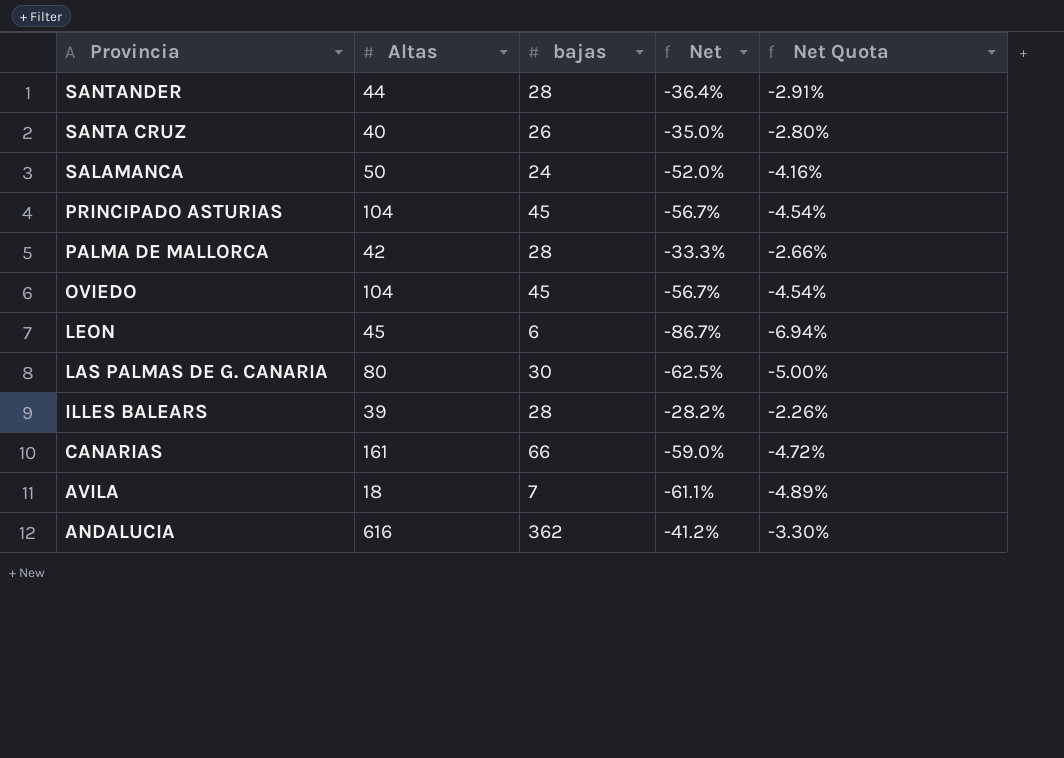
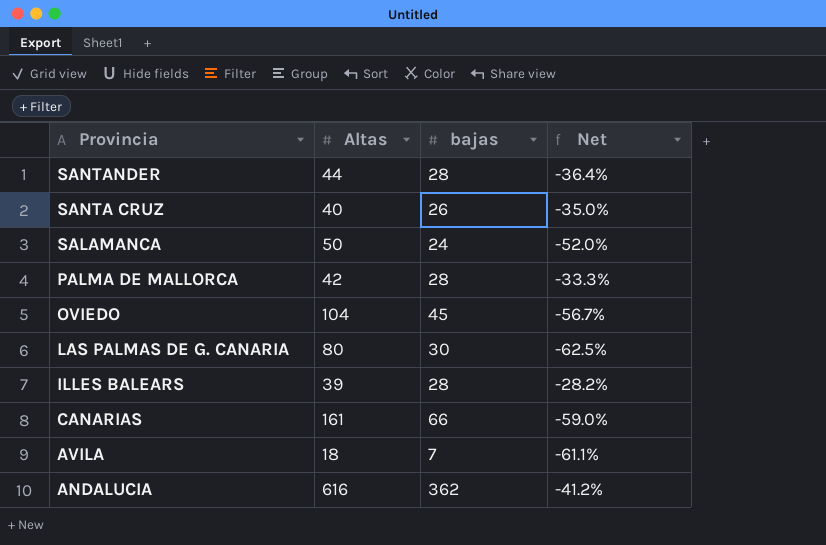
column Net Quota | formula: [Net] * 0.08 -> none
row PRINCIPADO ASTURIAS: 104 | 45 | -56.7% | -4.54% -> none
row LEON: 45 | 6 | -86.7% | -6.94% -> none

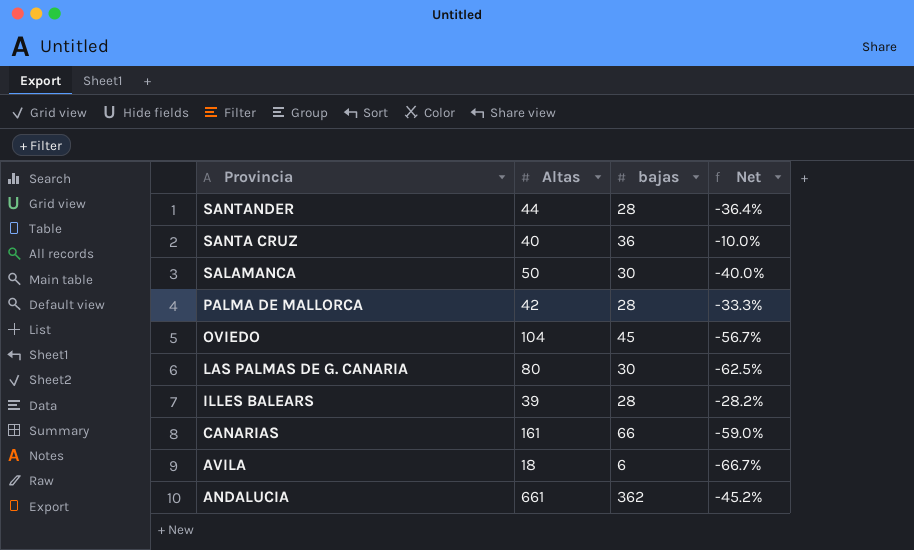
SANTA CRUZ | bajas: 26 -> 36
SANTA CRUZ | Net: -35.0% -> -10.0%
SALAMANCA | bajas: 24 -> 30
SALAMANCA | Net: -52.0% -> -40.0%
AVILA | bajas: 7 -> 6
AVILA | Net: -61.1% -> -66.7%
ANDALUCIA | Altas: 616 -> 661
ANDALUCIA | Net: -41.2% -> -45.2%

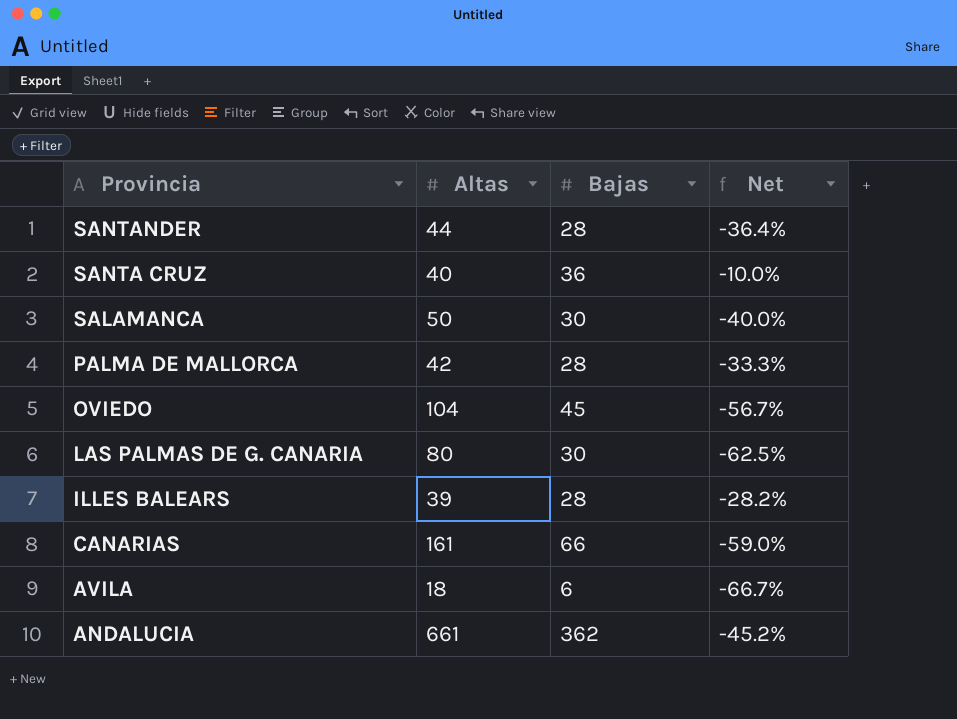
column name: bajas -> Bajas

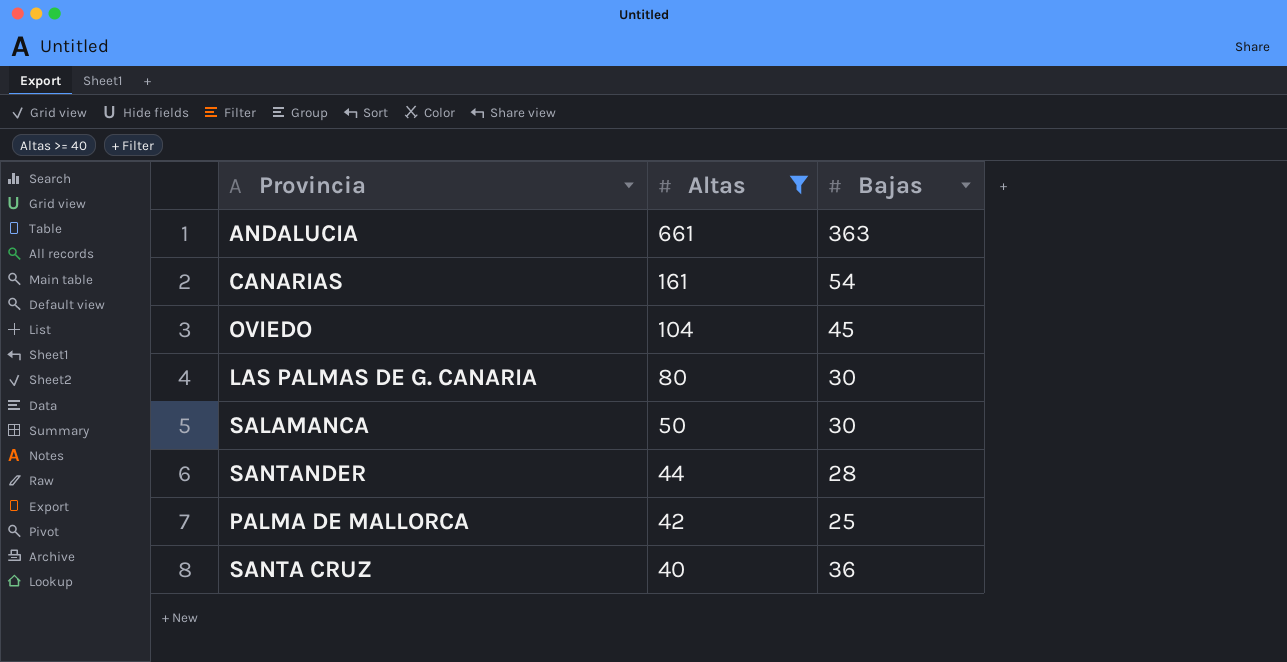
filter: none -> Altas >= 40
row order: Provincia descending -> Altas descending
column Net | formula: ([Bajas] - [Altas]) / [Altas] -> none
ANDALUCIA | Bajas: 362 -> 363
CANARIAS | Bajas: 66 -> 54
PALMA DE MALLORCA | Bajas: 28 -> 25

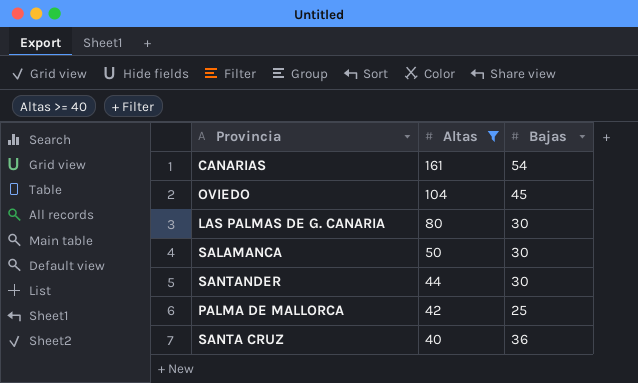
row ANDALUCIA: 661 | 363 -> none
SANTANDER | Bajas: 28 -> 30

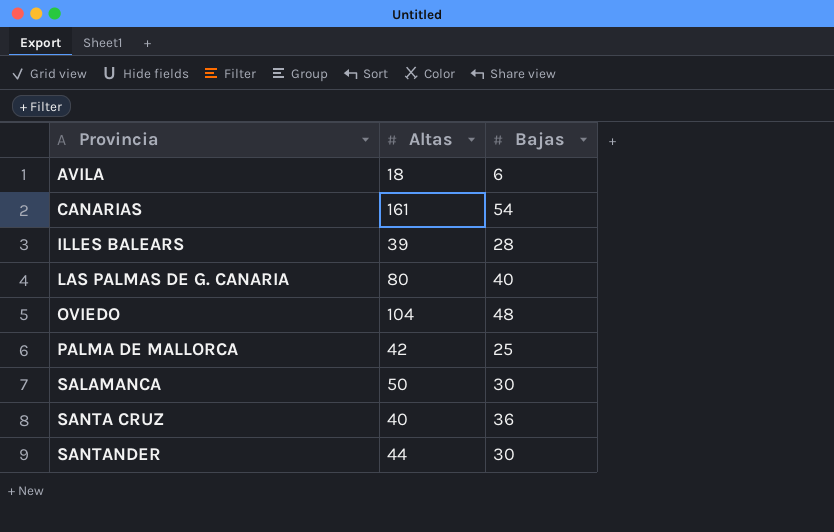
filter: Altas >= 40 -> none
row order: Altas descending -> Provincia ascending
LAS PALMAS DE G. CANARIA | Bajas: 30 -> 40
OVIEDO | Bajas: 45 -> 48

